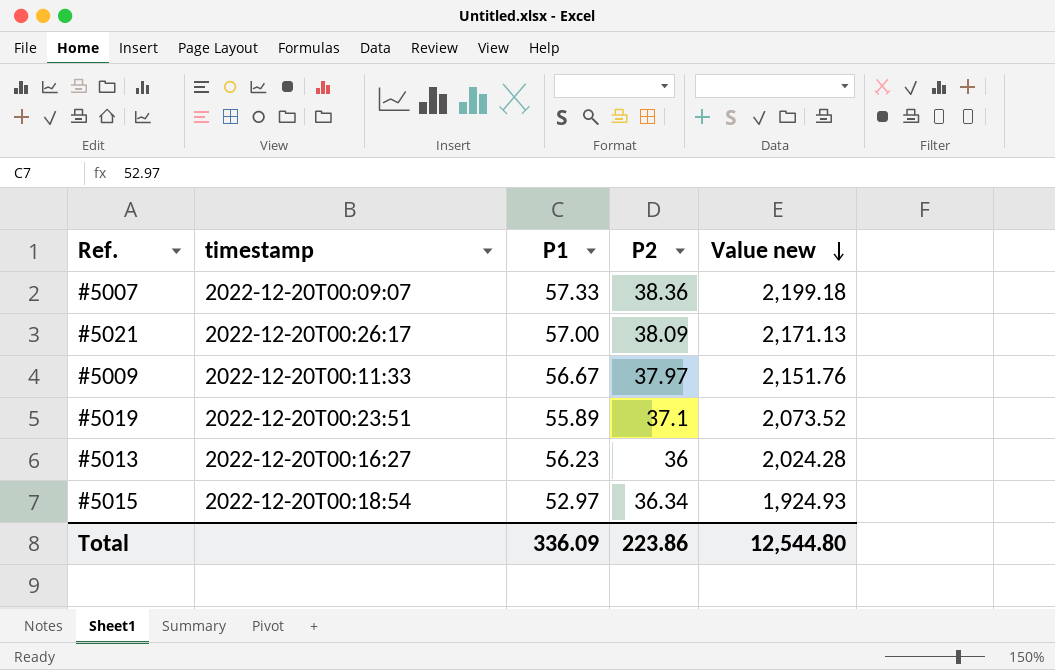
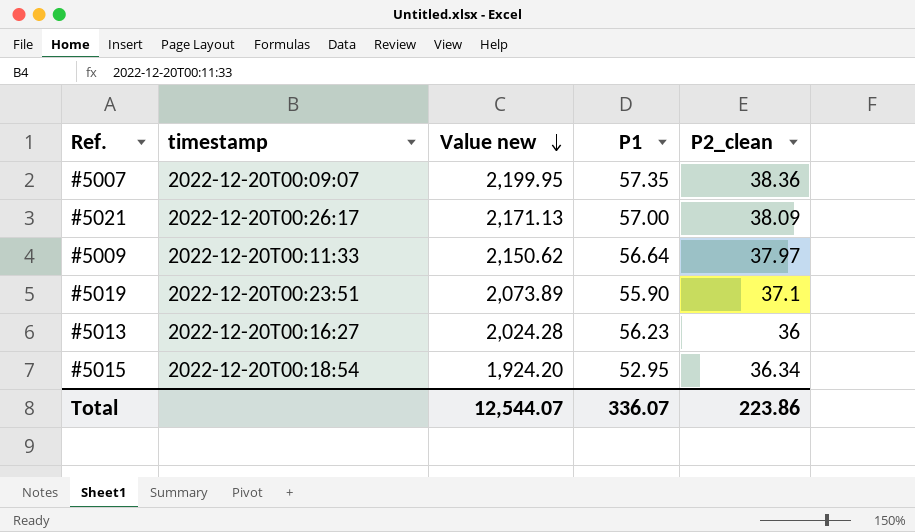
column Value new | position: 5 -> 3
column name: P2 -> P2_clean
#5007 | Value new: 2,199.18 -> 2,199.95
#5007 | P1: 57.33 -> 57.35
#5009 | Value new: 2,151.76 -> 2,150.62
#5009 | P1: 56.67 -> 56.64
#5019 | Value new: 2,073.52 -> 2,073.89
#5019 | P1: 55.89 -> 55.90
#5015 | Value new: 1,924.93 -> 1,924.20
#5015 | P1: 52.97 -> 52.95
Total | Value new: 12,544.80 -> 12,544.07
Total | P1: 336.09 -> 336.07

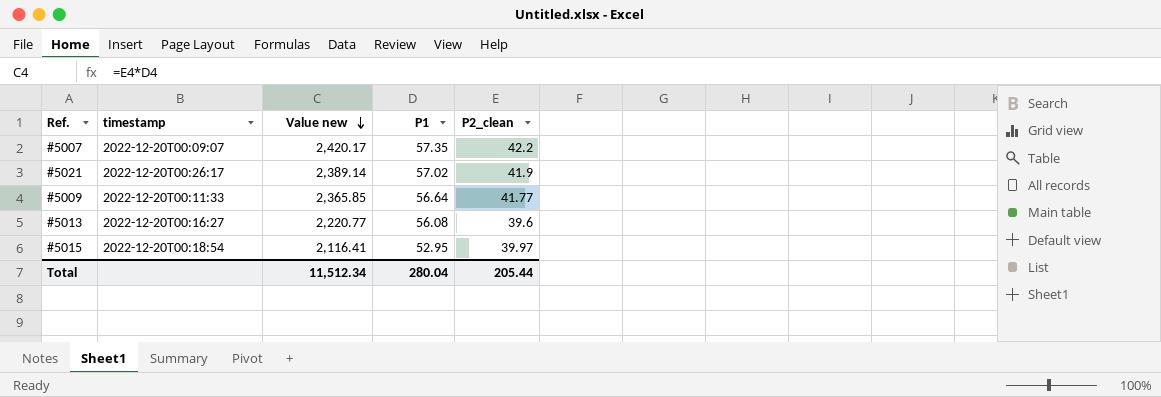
row #5019: 2022-12-20T00:23:51 | 2,073.89 | 55.90 | 37.1 -> none
#5007 | Value new: 2,199.95 -> 2,420.17
#5007 | P2_clean: 38.36 -> 42.2
#5021 | Value new: 2,171.13 -> 2,389.14
#5021 | P1: 57.00 -> 57.02
#5021 | P2_clean: 38.09 -> 41.9
#5009 | Value new: 2,150.62 -> 2,365.85
#5009 | P2_clean: 37.97 -> 41.77
#5013 | Value new: 2,024.28 -> 2,220.77
#5013 | P1: 56.23 -> 56.08
#5013 | P2_clean: 36 -> 39.6
#5015 | Value new: 1,924.20 -> 2,116.41
#5015 | P2_clean: 36.34 -> 39.97
Total | Value new: 12,544.07 -> 11,512.34
Total | P1: 336.07 -> 280.04
Total | P2_clean: 223.86 -> 205.44

